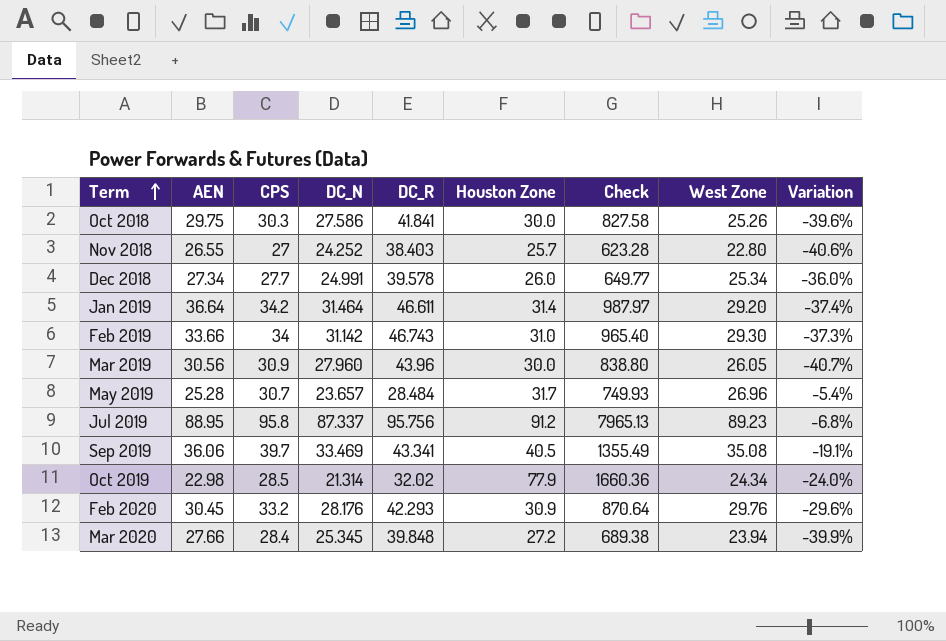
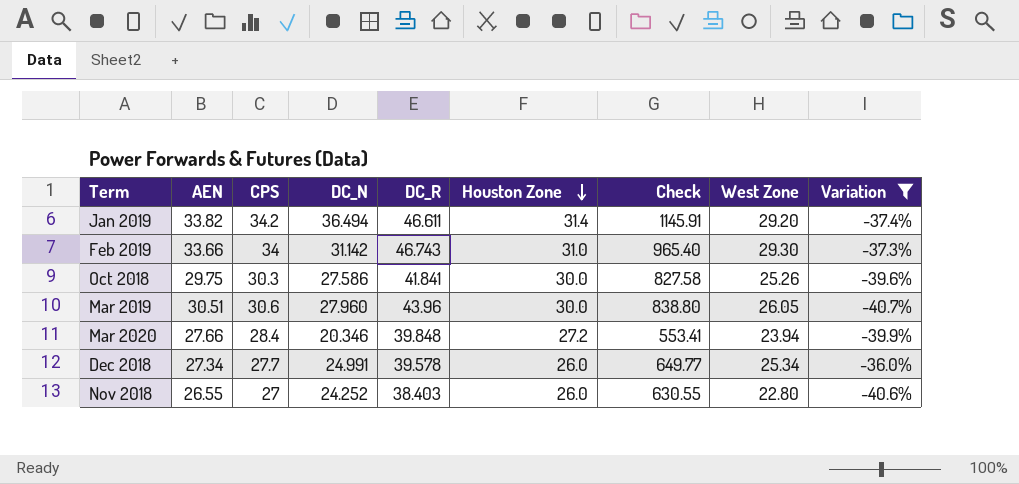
filter: none -> Variation <= -36.0%
row order: Term ascending -> Houston Zone descending
Jan 2019 | AEN: 36.64 -> 33.82
Jan 2019 | DC_N: 31.464 -> 36.494
Jan 2019 | Check: 987.97 -> 1145.91
Mar 2019 | AEN: 30.56 -> 30.51
Mar 2019 | CPS: 30.9 -> 30.6
Mar 2020 | DC_N: 25.345 -> 20.346
Mar 2020 | Check: 689.38 -> 553.41
Nov 2018 | Houston Zone: 25.7 -> 26.0
Nov 2018 | Check: 623.28 -> 630.55

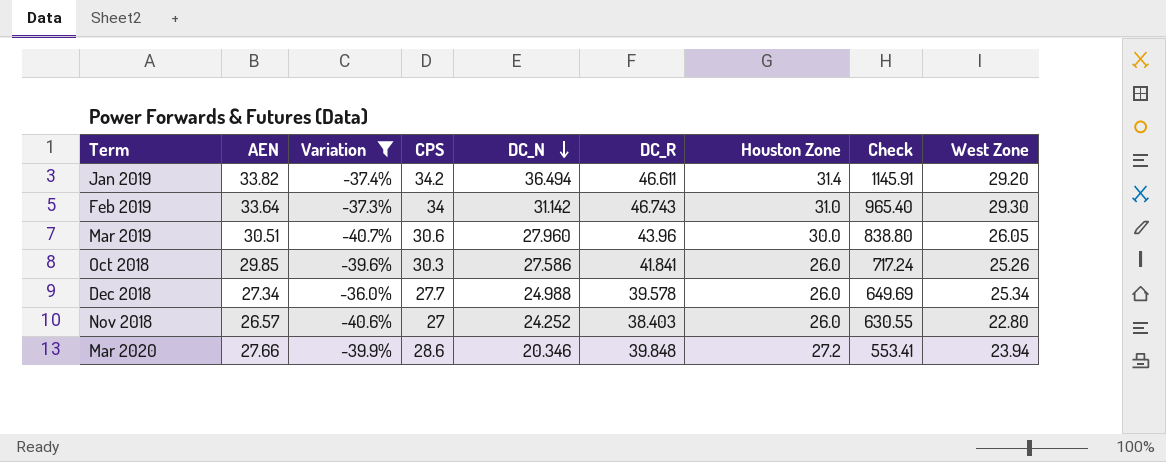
row order: Houston Zone descending -> DC_N descending
column Variation | position: 9 -> 3
Feb 2019 | AEN: 33.66 -> 33.64
Oct 2018 | AEN: 29.75 -> 29.85
Oct 2018 | Houston Zone: 30.0 -> 26.0
Oct 2018 | Check: 827.58 -> 717.24
Dec 2018 | DC_N: 24.991 -> 24.988
Dec 2018 | Check: 649.77 -> 649.69
Nov 2018 | AEN: 26.55 -> 26.57
Mar 2020 | CPS: 28.4 -> 28.6

